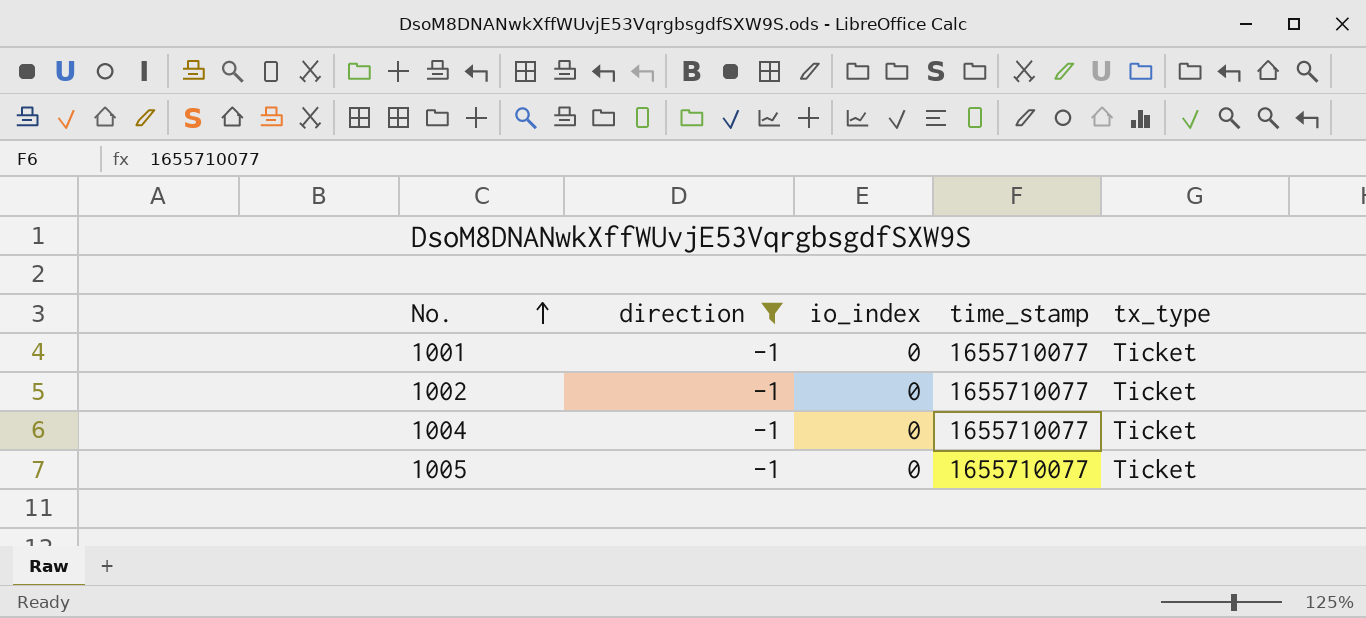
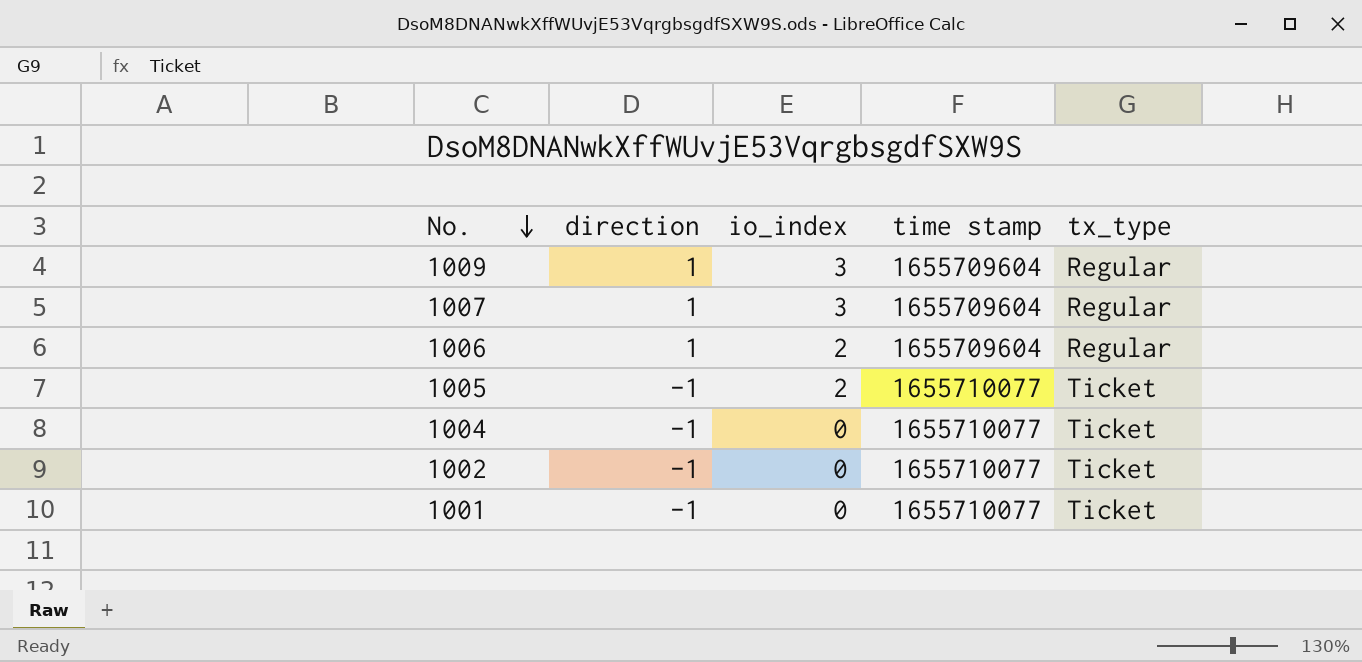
filter: direction = -1 -> none
row order: No. ascending -> No. descending
column name: time_stamp -> time stamp
1005 | io_index: 0 -> 2

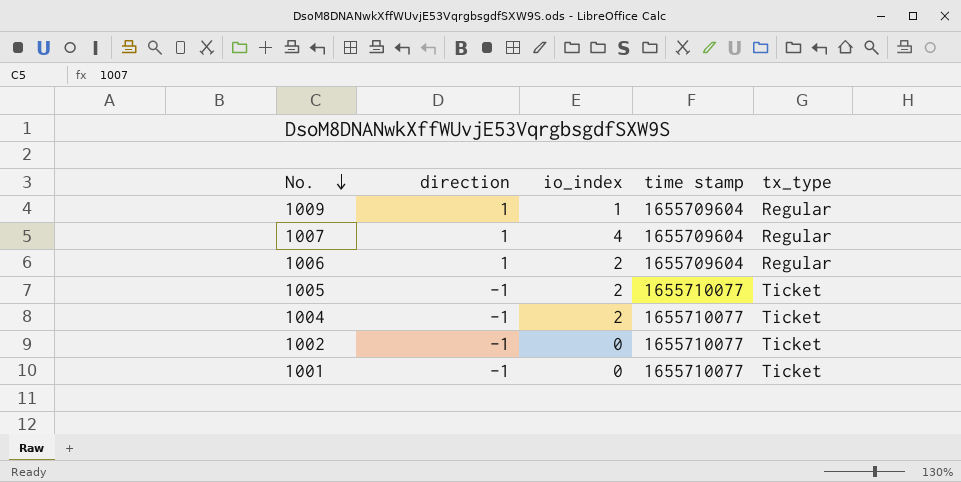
1009 | io_index: 3 -> 1
1007 | io_index: 3 -> 4
1004 | io_index: 0 -> 2

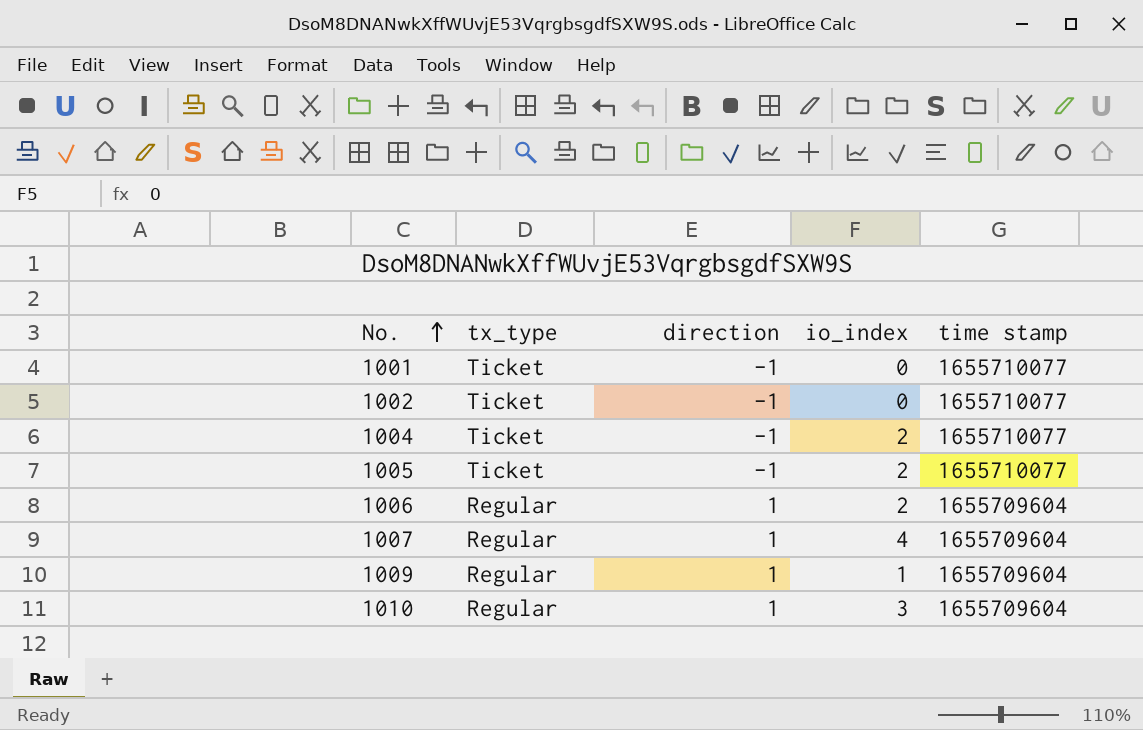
row order: No. descending -> No. ascending
column tx_type | position: 5 -> 2
row 1010: none -> Regular | 1 | 3 | 1655709604

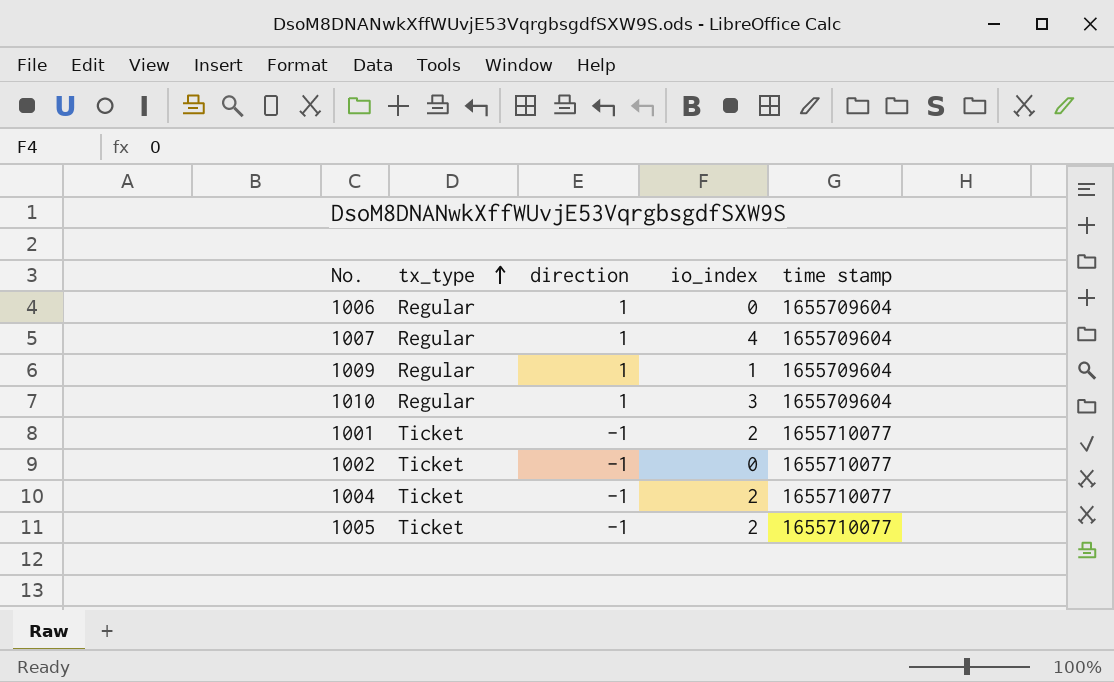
row order: No. ascending -> tx_type ascending
1006 | io_index: 2 -> 0
1001 | io_index: 0 -> 2

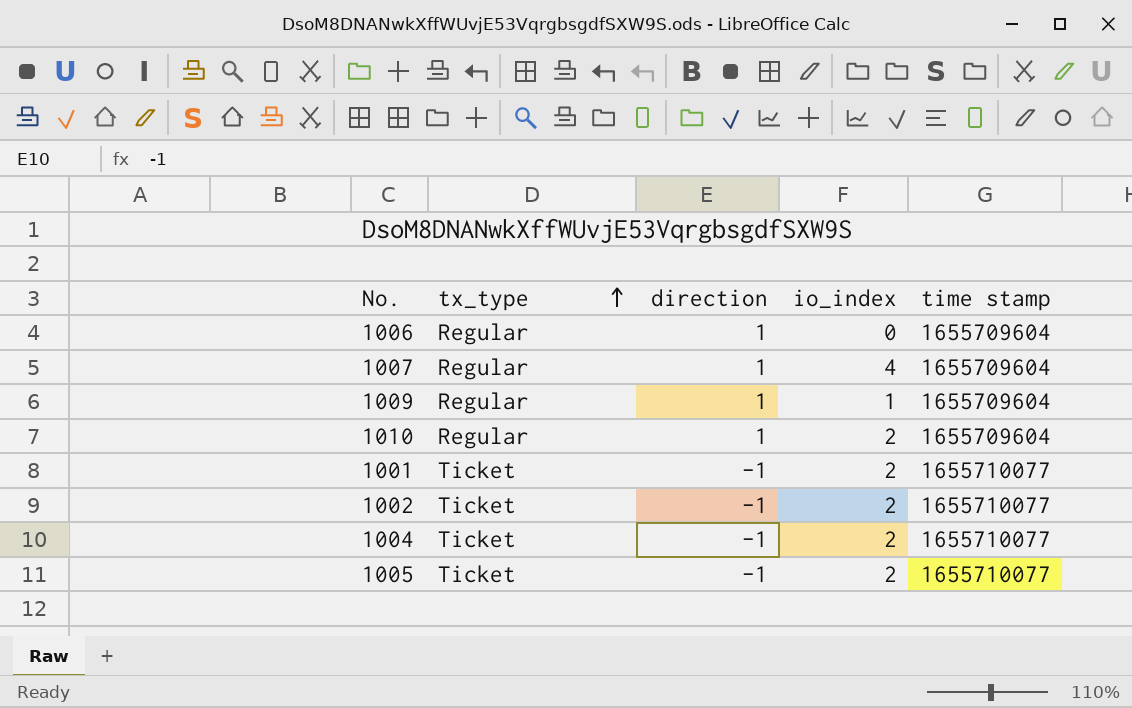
1010 | io_index: 3 -> 2
1002 | io_index: 0 -> 2

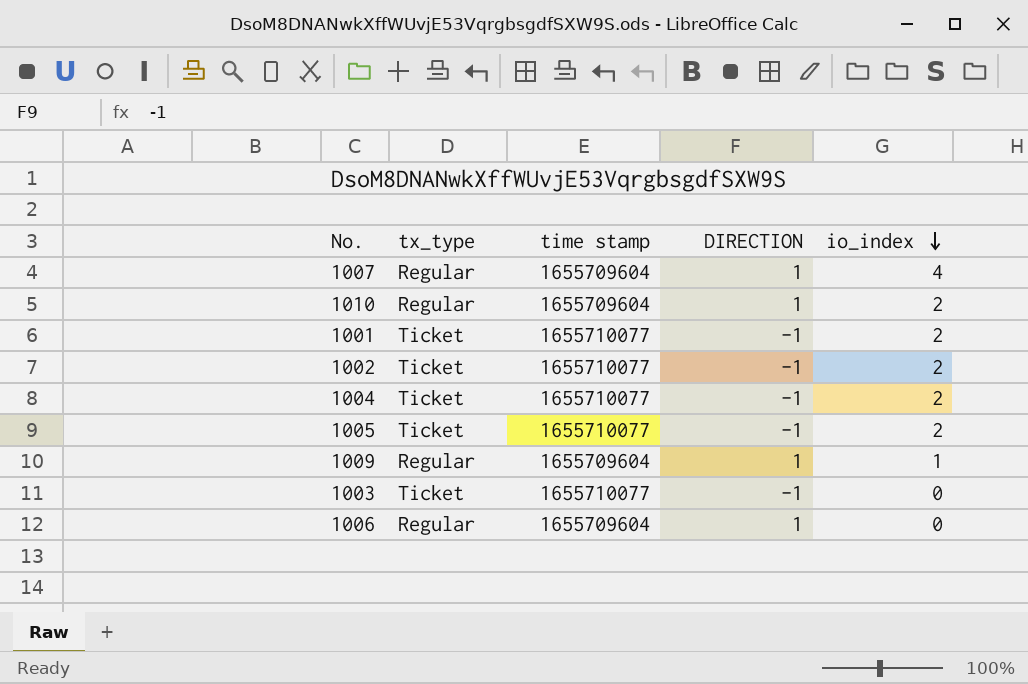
row order: tx_type ascending -> io_index descending
column time stamp | position: 5 -> 3
column name: direction -> DIRECTION
row 1003: none -> Ticket | 1655710077 | -1 | 0

